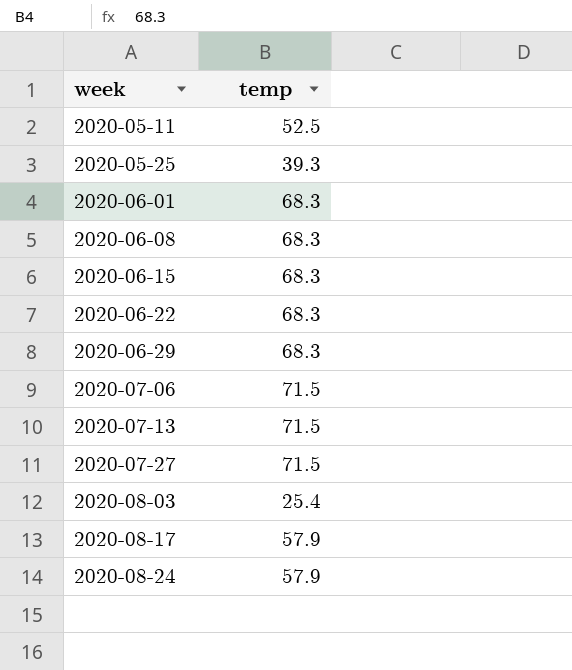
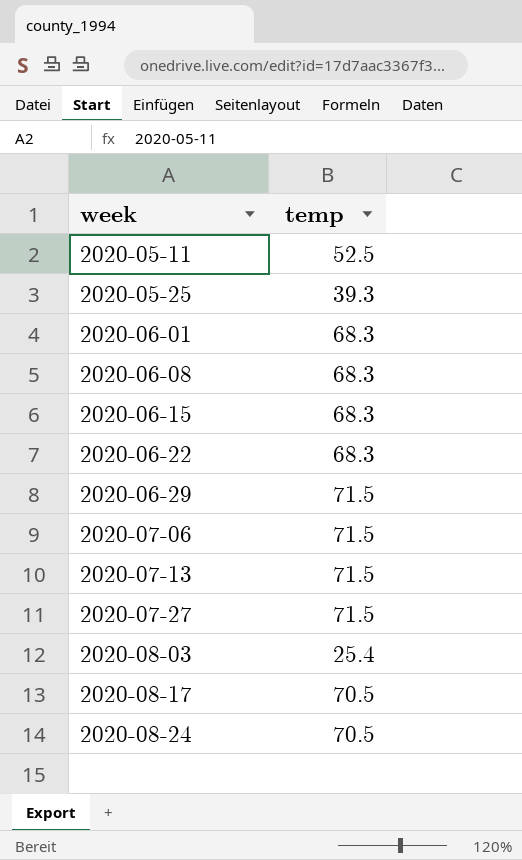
2020-06-29 | temp: 68.3 -> 71.5
2020-08-17 | temp: 57.9 -> 70.5
2020-08-24 | temp: 57.9 -> 70.5

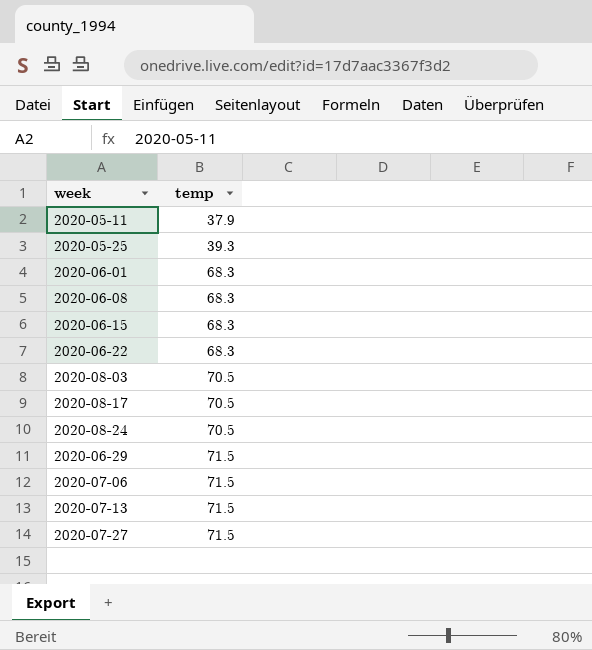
row order: week ascending -> temp ascending
2020-05-11 | temp: 52.5 -> 37.9
2020-08-03 | temp: 25.4 -> 70.5

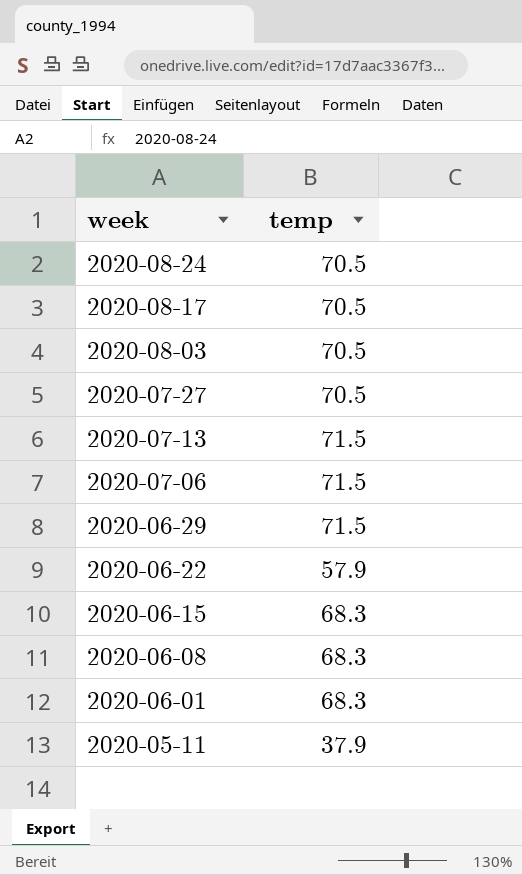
row order: temp ascending -> week descending
row 2020-05-25: 39.3 -> none
2020-07-27 | temp: 71.5 -> 70.5
2020-06-22 | temp: 68.3 -> 57.9

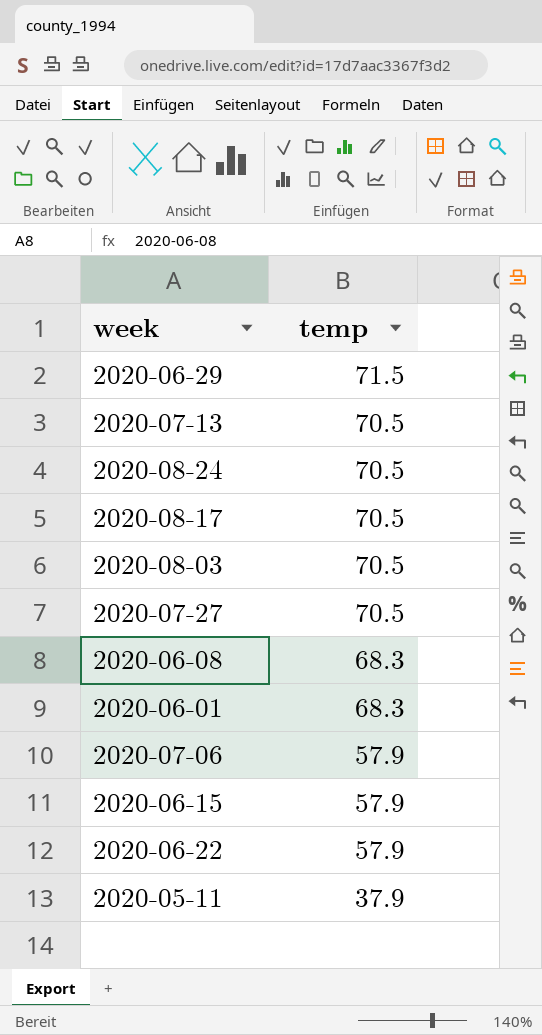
row order: week descending -> temp descending
2020-07-13 | temp: 71.5 -> 70.5
2020-07-06 | temp: 71.5 -> 57.9
2020-06-15 | temp: 68.3 -> 57.9

